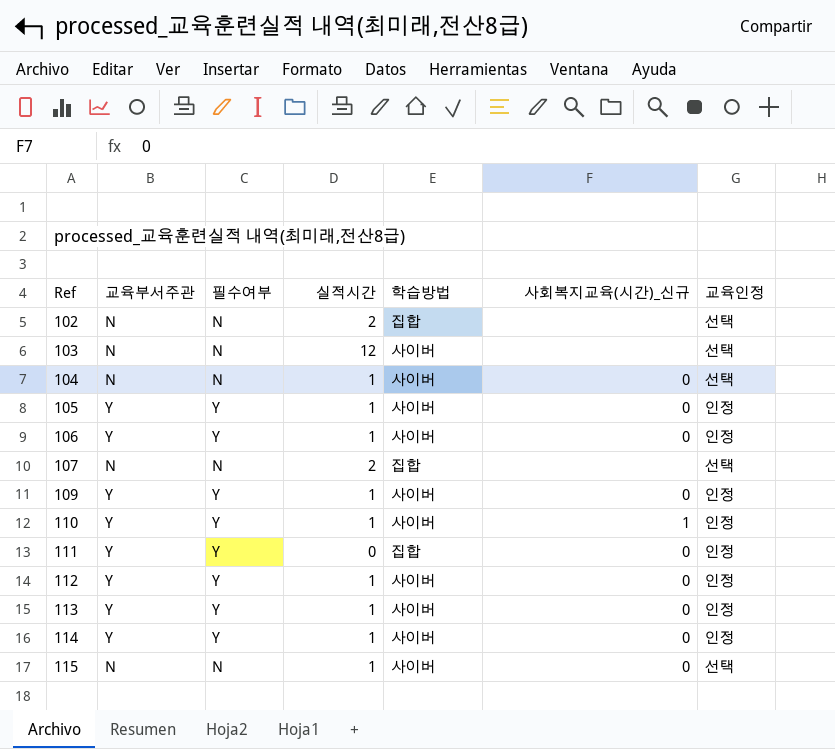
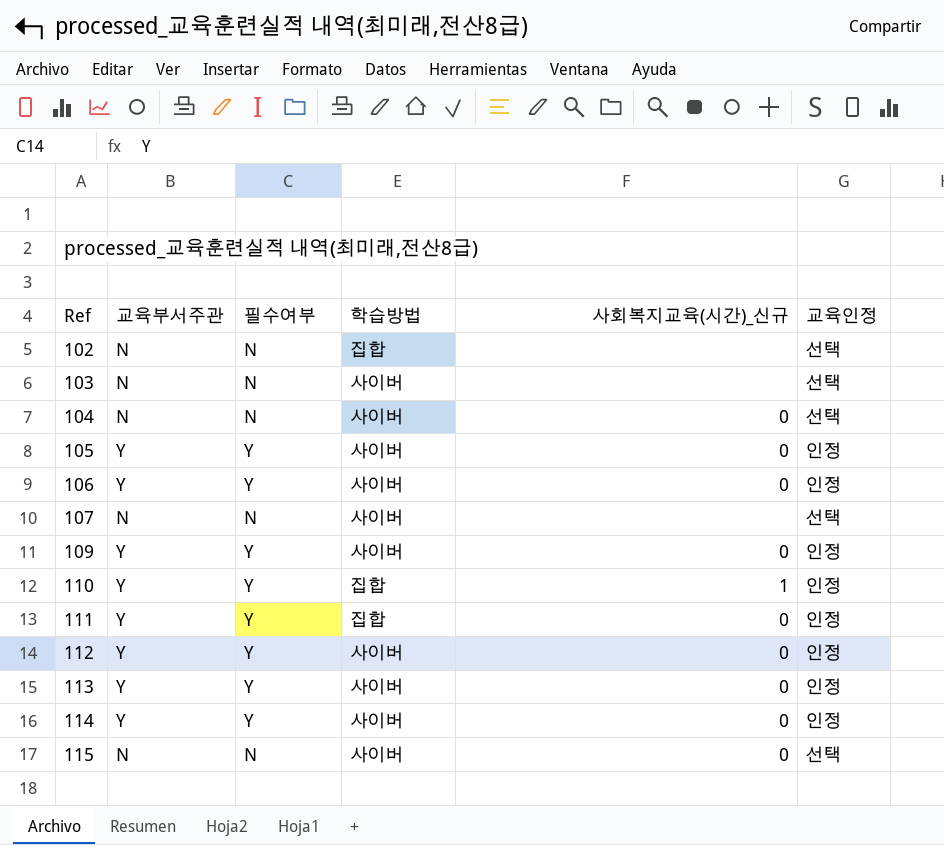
column 실적시간 | position: 4 -> none
107 | 학습방법: 집합 -> 사이버
110 | 학습방법: 사이버 -> 집합

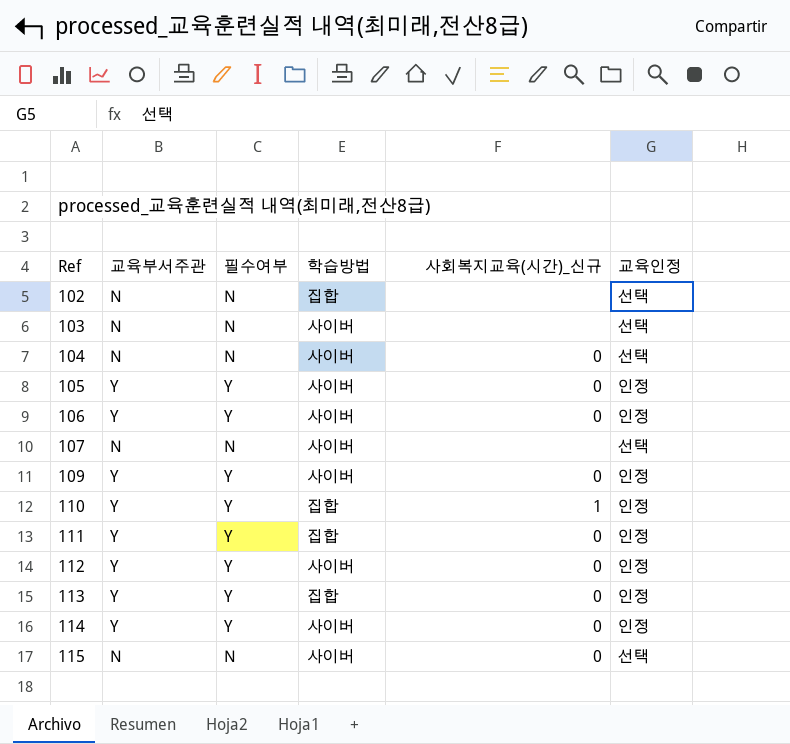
113 | 학습방법: 사이버 -> 집합

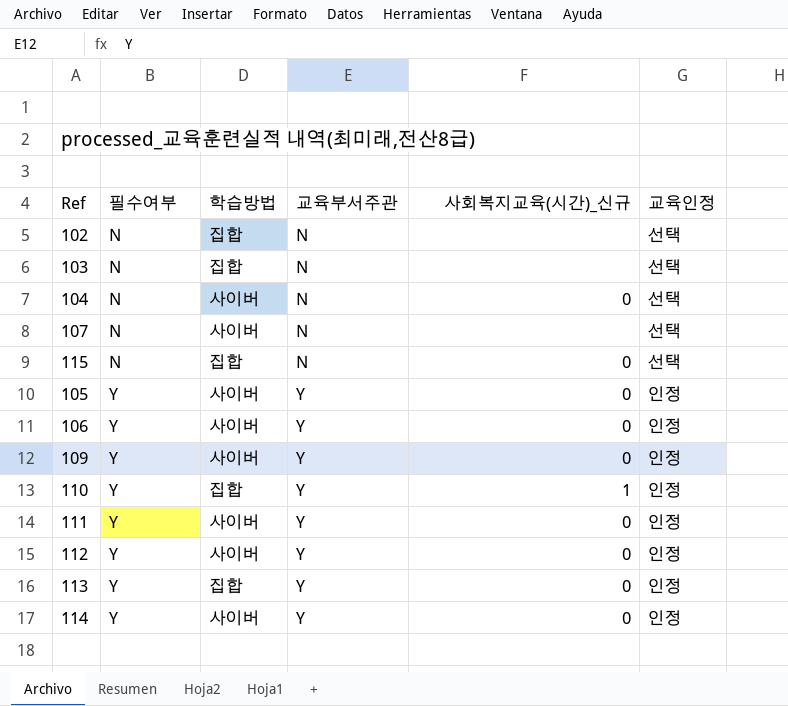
row order: Ref ascending -> 필수여부 ascending
column 교육부서주관 | position: 2 -> 4
103 | 학습방법: 사이버 -> 집합
115 | 학습방법: 사이버 -> 집합
111 | 학습방법: 집합 -> 사이버

